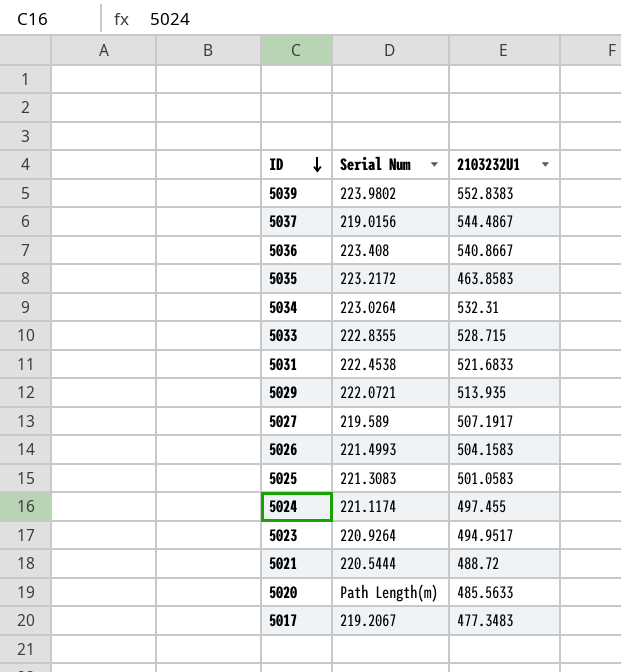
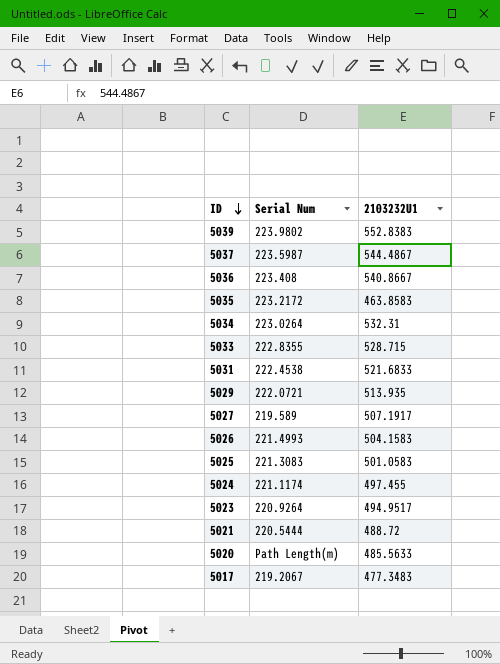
5037 | Serial Num: 219.0156 -> 223.5987

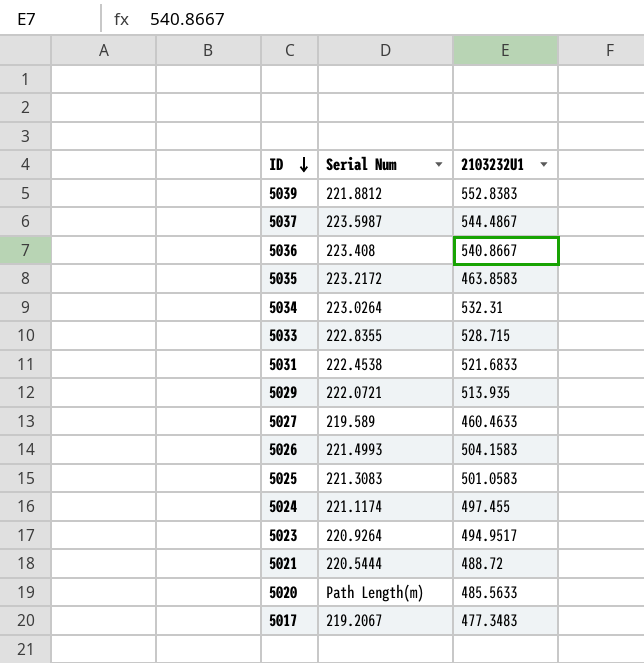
5039 | Serial Num: 223.9802 -> 221.8812
5027 | 2103232U1: 507.1917 -> 460.4633

